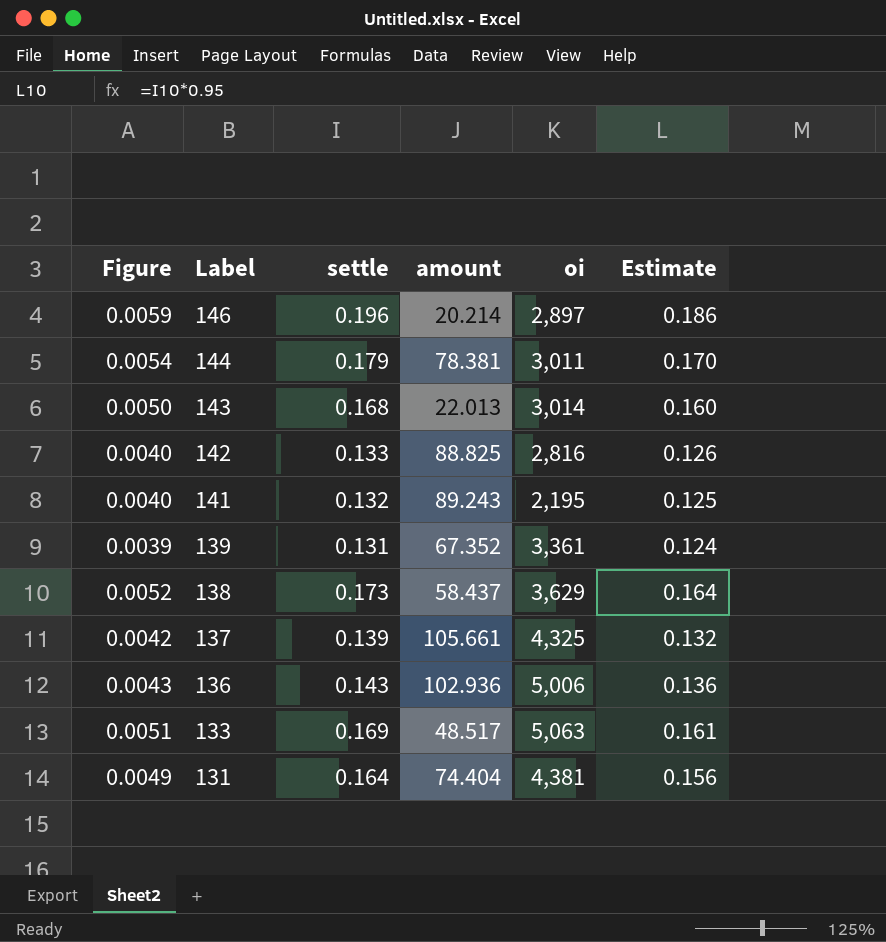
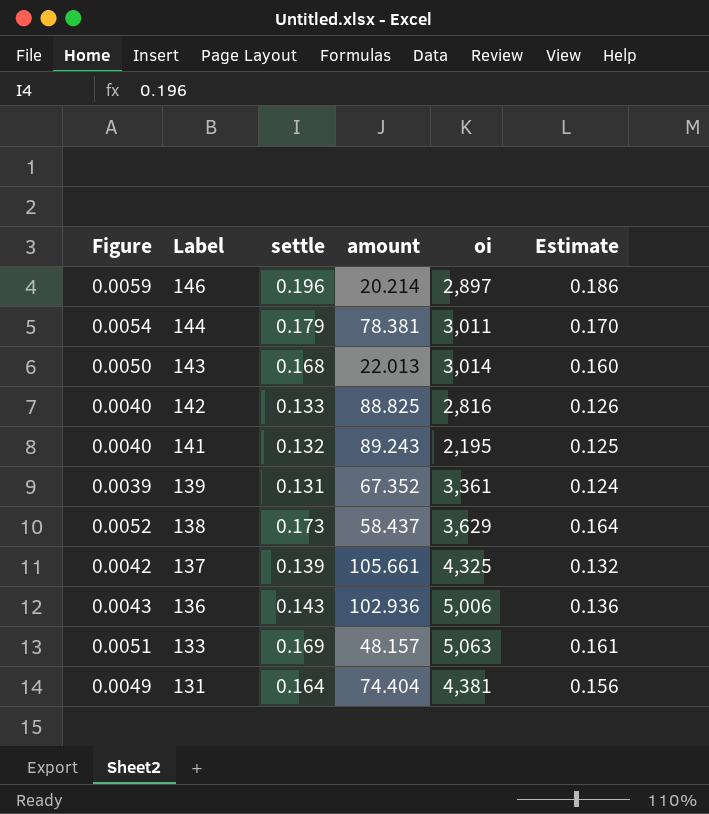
133 | amount: 48.517 -> 48.157

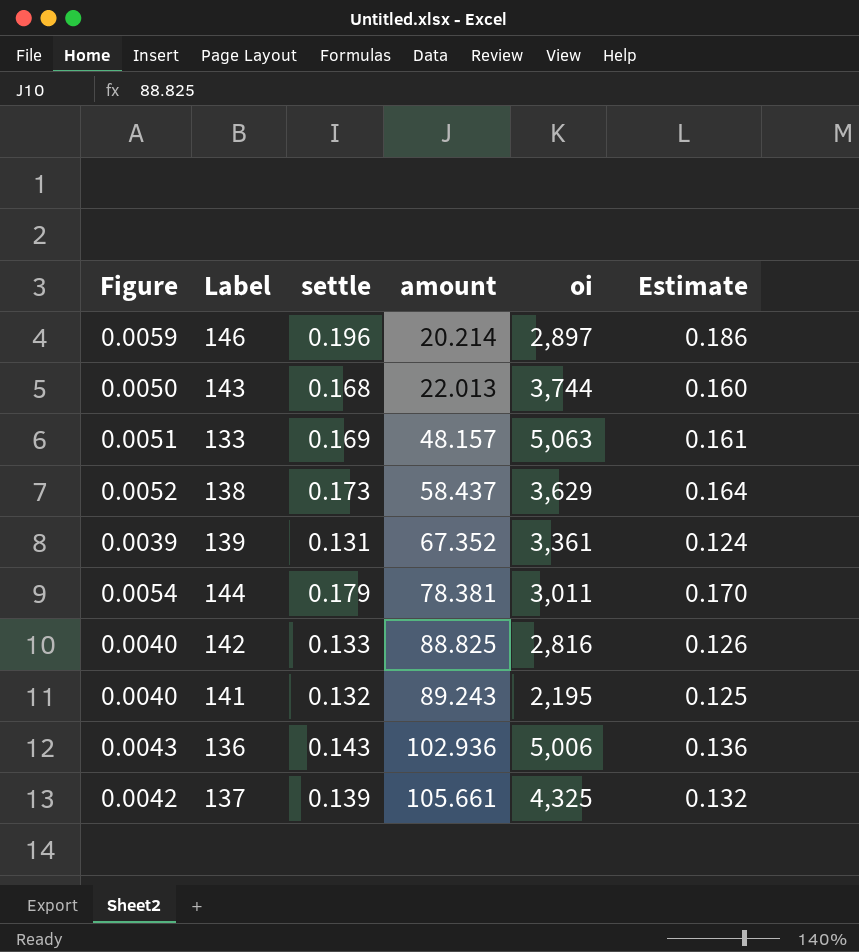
row order: Label descending -> amount ascending
row 131: 0.0049 | 0.164 | 74.404 | 4,381 | 0.156 -> none
143 | oi: 3,014 -> 3,744

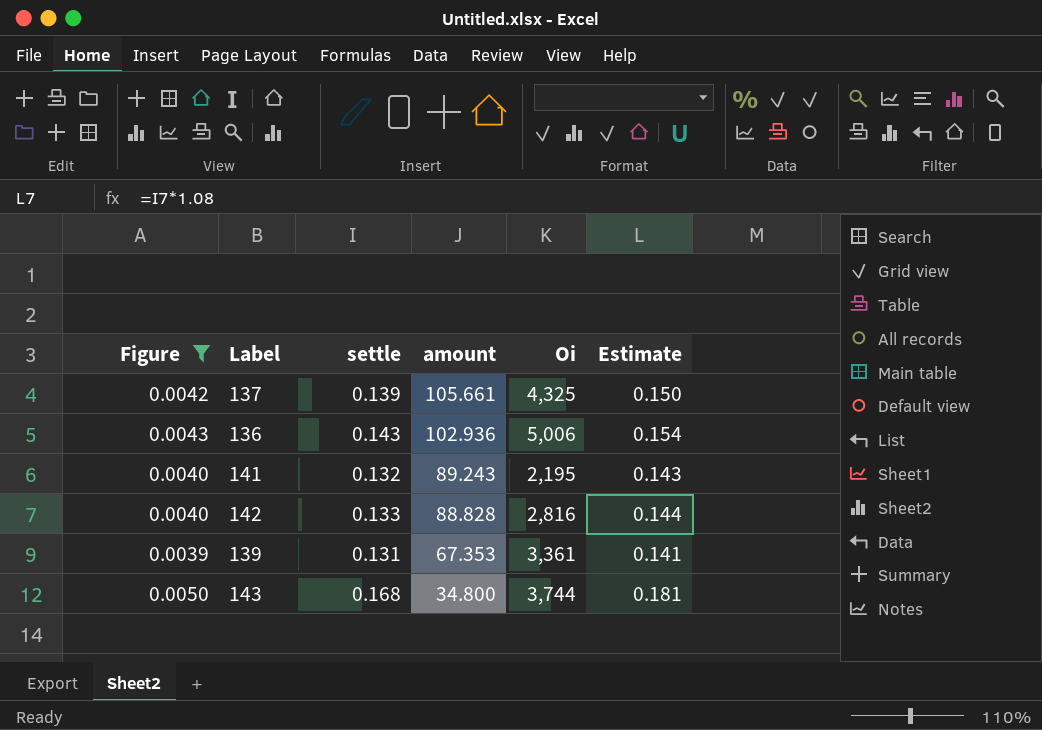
filter: none -> Figure <= 0.0050
row order: amount ascending -> amount descending
column name: oi -> Oi
column Estimate | formula: [settle] * 0.95 -> [settle] * 1.08
142 | amount: 88.825 -> 88.828
139 | amount: 67.352 -> 67.353
143 | amount: 22.013 -> 34.800

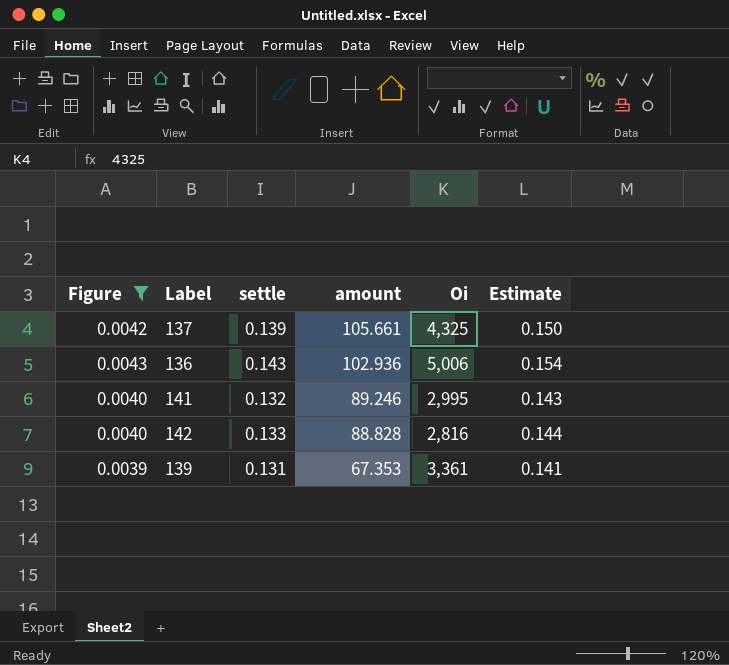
row 143: 0.0050 | 0.168 | 34.800 | 3,744 | 0.181 -> none
141 | amount: 89.243 -> 89.246
141 | Oi: 2,195 -> 2,995

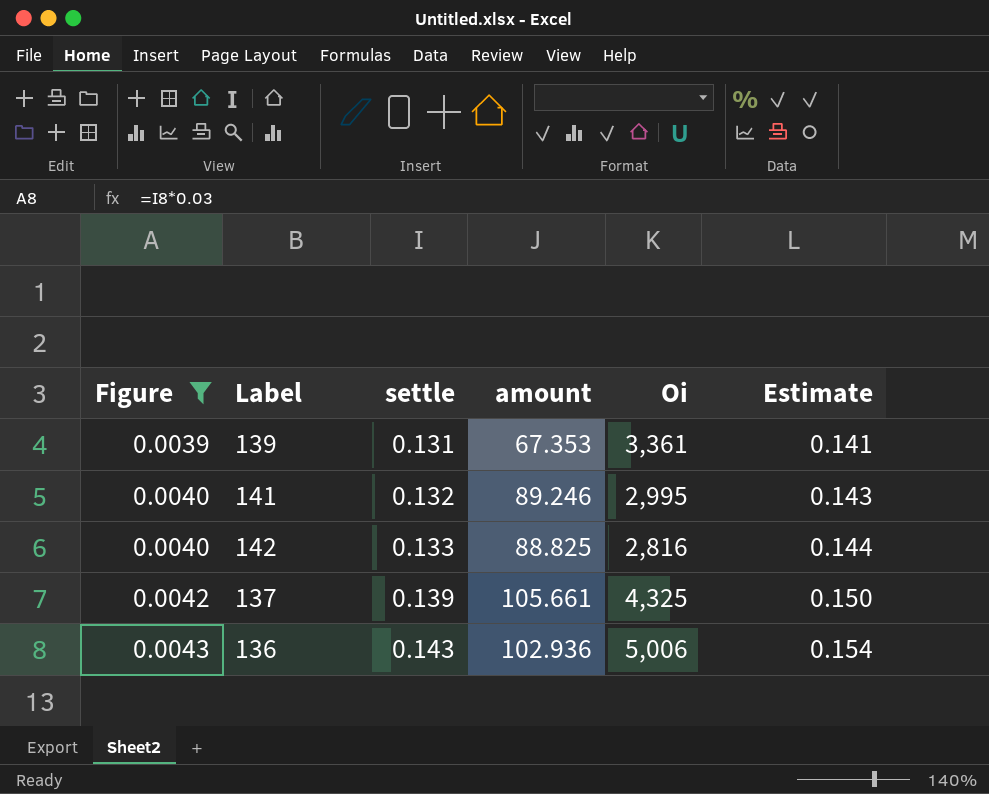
row order: amount descending -> Figure ascending
142 | amount: 88.828 -> 88.825

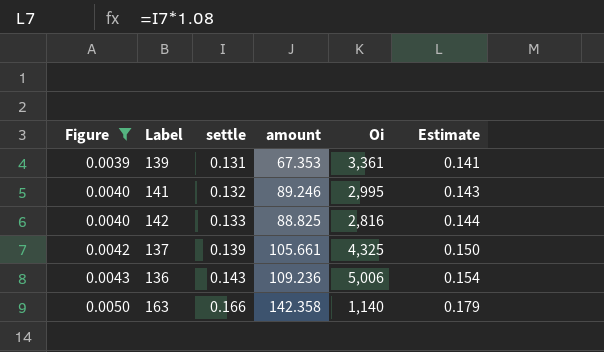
136 | amount: 102.936 -> 109.236
row 163: none -> 0.0050 | 0.166 | 142.358 | 1,140 | 0.179

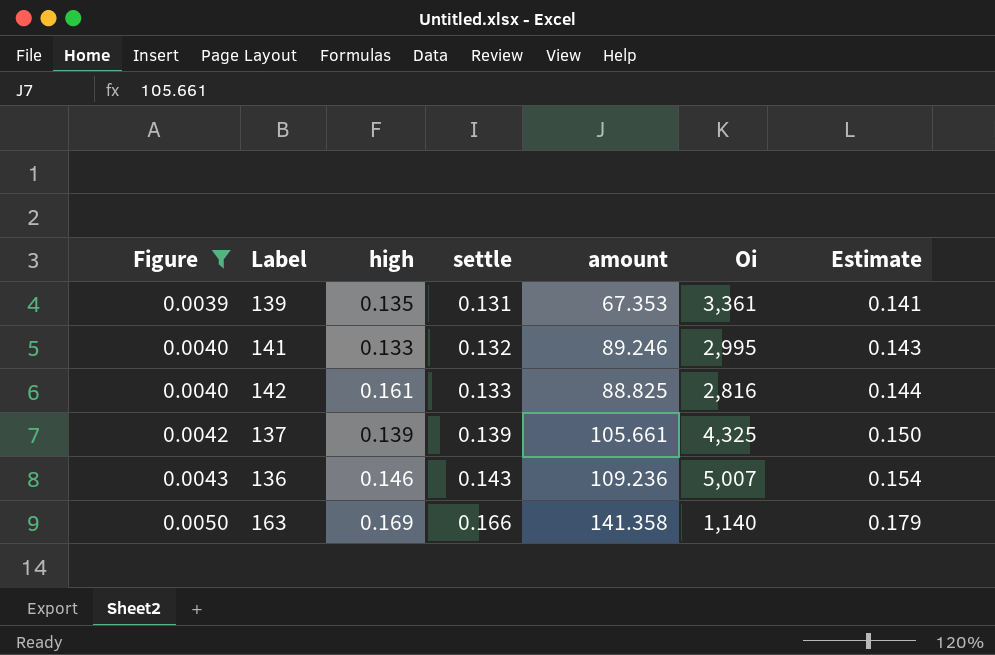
column high | position: none -> 3
136 | Oi: 5,006 -> 5,007
163 | amount: 142.358 -> 141.358

